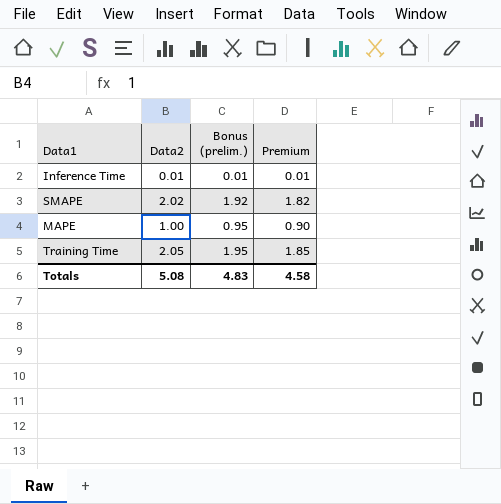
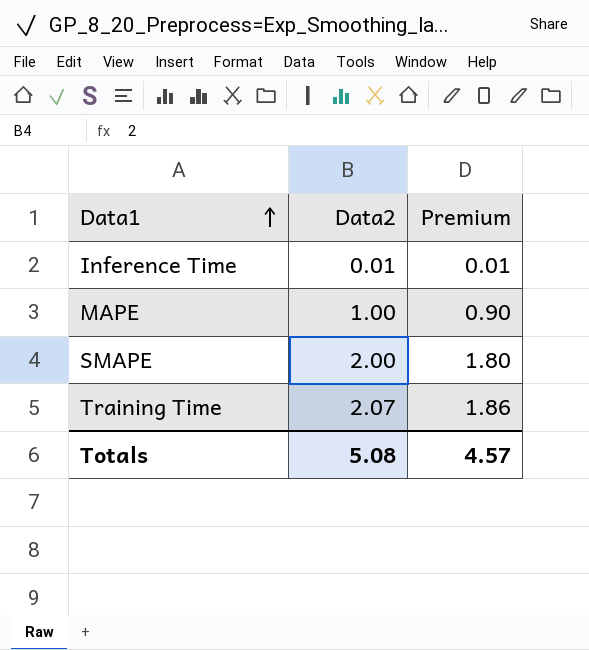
row order: none -> Data1 ascending
column Bonus (prelim.) | formula: [Data2] * 0.95 -> none
SMAPE | Data2: 2.02 -> 2.00
SMAPE | Premium: 1.82 -> 1.80
Training Time | Data2: 2.05 -> 2.07
Training Time | Premium: 1.85 -> 1.86
Totals | Premium: 4.58 -> 4.57

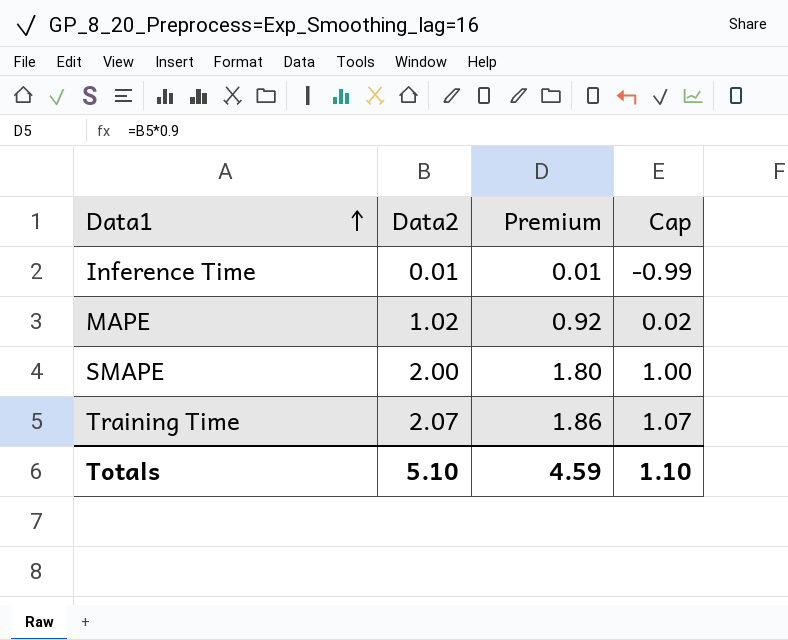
column Cap | formula: none -> [Data2] - 1
MAPE | Data2: 1.00 -> 1.02
MAPE | Premium: 0.90 -> 0.92
Totals | Data2: 5.08 -> 5.10
Totals | Premium: 4.57 -> 4.59

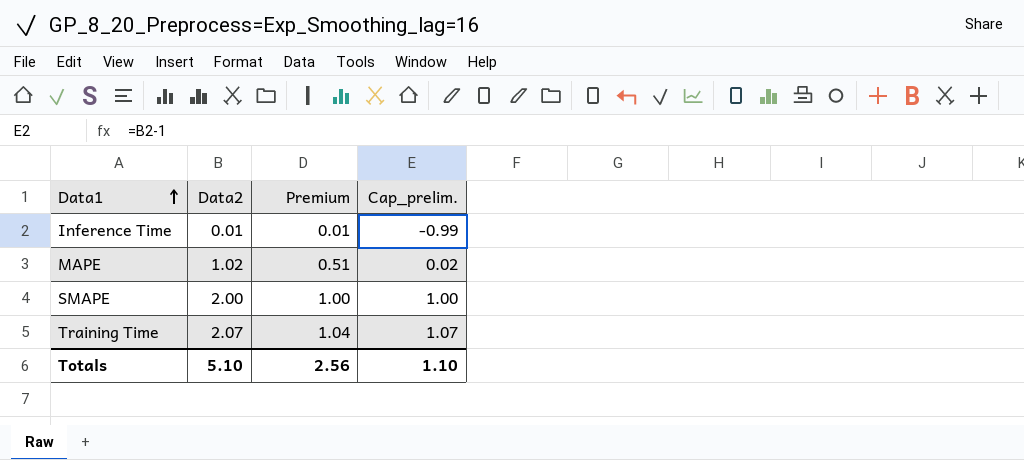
column Premium | formula: [Data2] * 0.9 -> [Data2] * 0.5
column name: Cap -> Cap_prelim.
Totals | Premium: 4.59 -> 2.56

